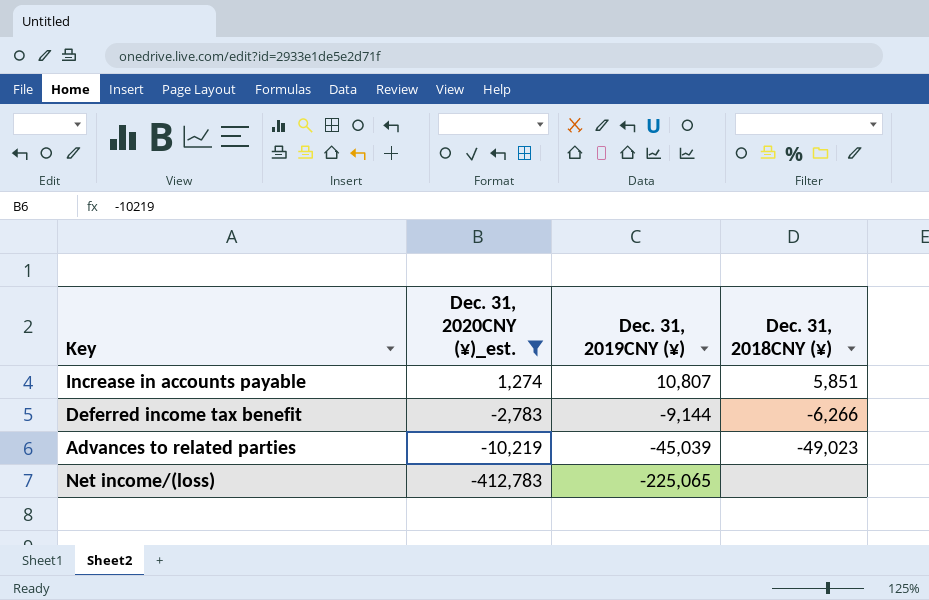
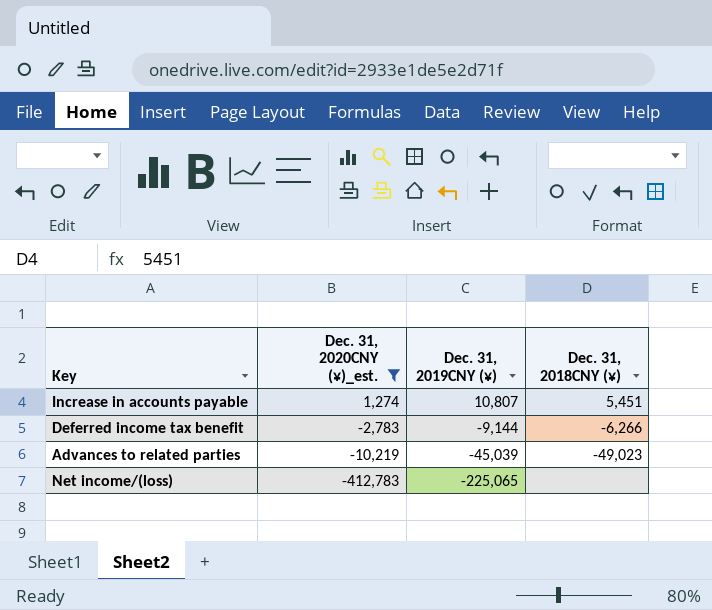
Increase in accounts payable | Dec. 31, 2018CNY (¥): 5,851 -> 5,451

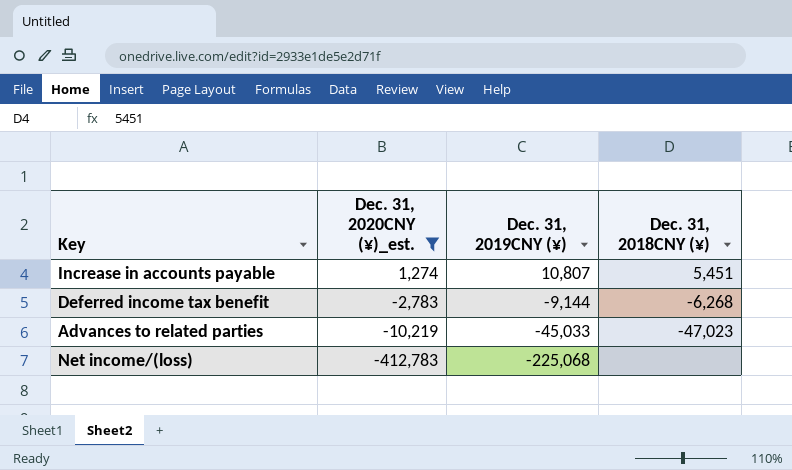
Deferred income tax benefit | Dec. 31, 2018CNY (¥): -6,266 -> -6,268
Advances to related parties | Dec. 31, 2019CNY (¥): -45,039 -> -45,033
Advances to related parties | Dec. 31, 2018CNY (¥): -49,023 -> -47,023
Net income/(loss) | Dec. 31, 2019CNY (¥): -225,065 -> -225,068

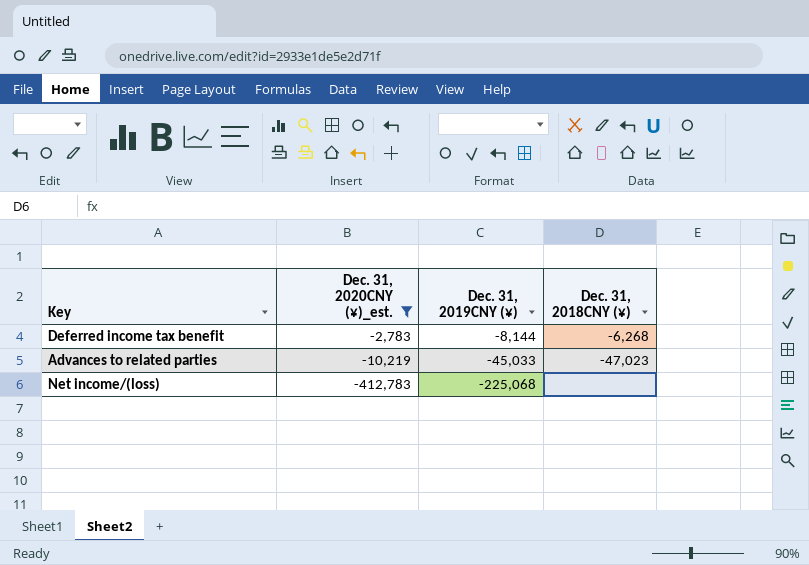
row Increase in accounts payable: 1,274 | 10,807 | 5,451 -> none
Deferred income tax benefit | Dec. 31, 2019CNY (¥): -9,144 -> -8,144

